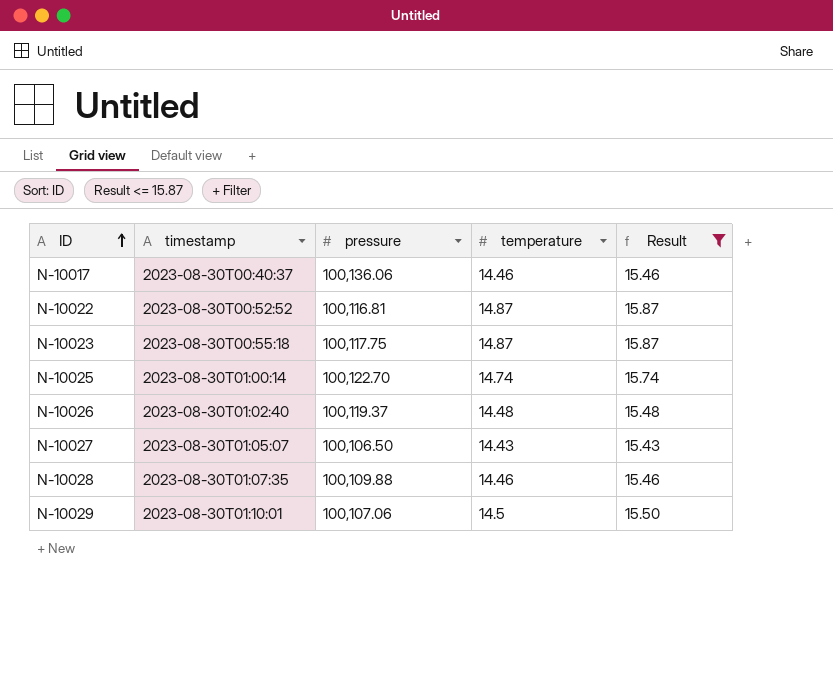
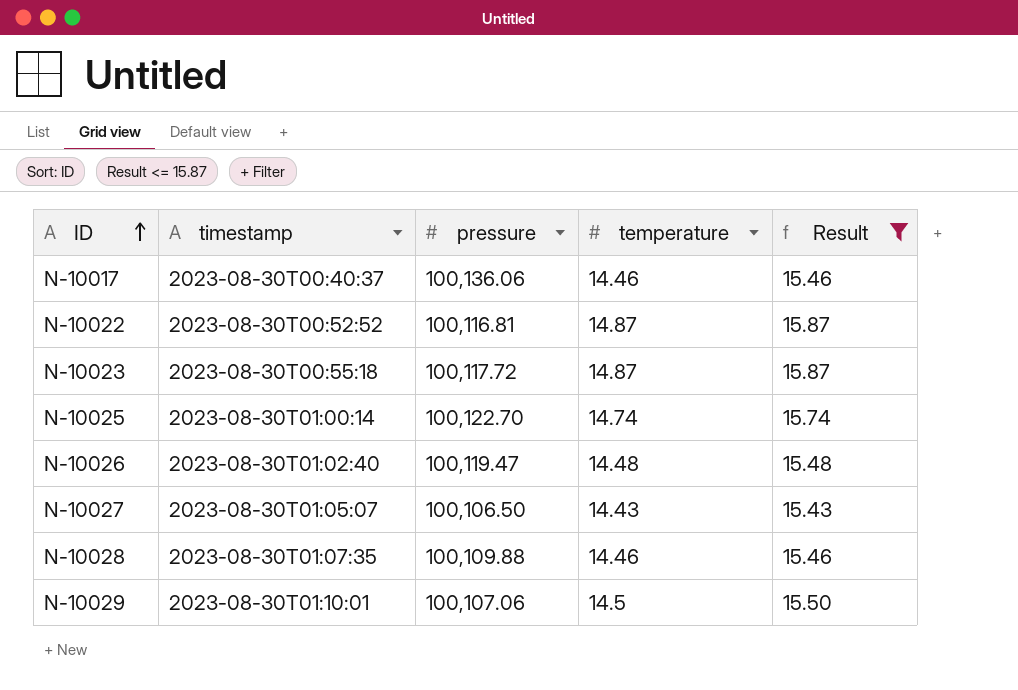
N-10023 | pressure: 100,117.75 -> 100,117.72
N-10026 | pressure: 100,119.37 -> 100,119.47

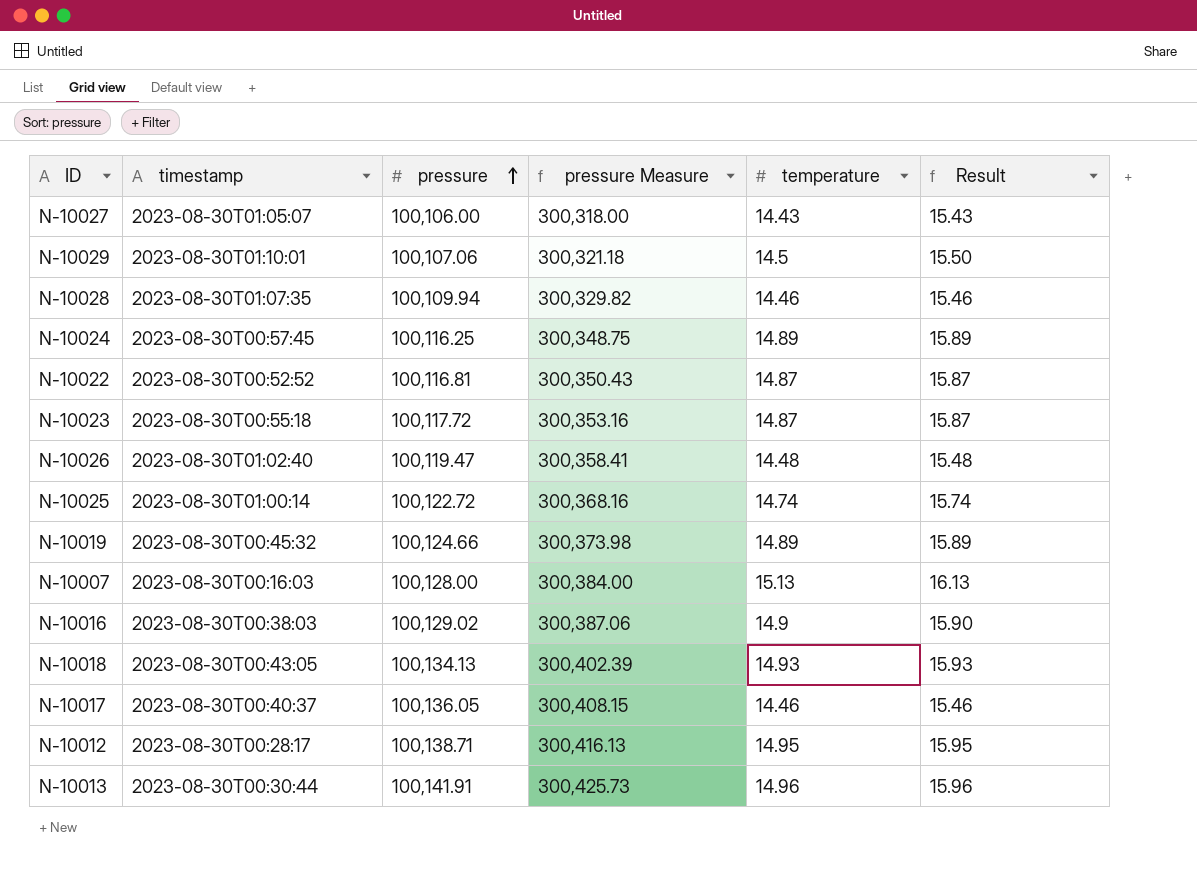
filter: Result <= 15.87 -> none
row order: ID ascending -> pressure ascending
column pressure Measure | formula: none -> [pressure] * 3
N-10027 | pressure: 100,106.50 -> 100,106.00
N-10028 | pressure: 100,109.88 -> 100,109.94
N-10025 | pressure: 100,122.70 -> 100,122.72
N-10017 | pressure: 100,136.06 -> 100,136.05

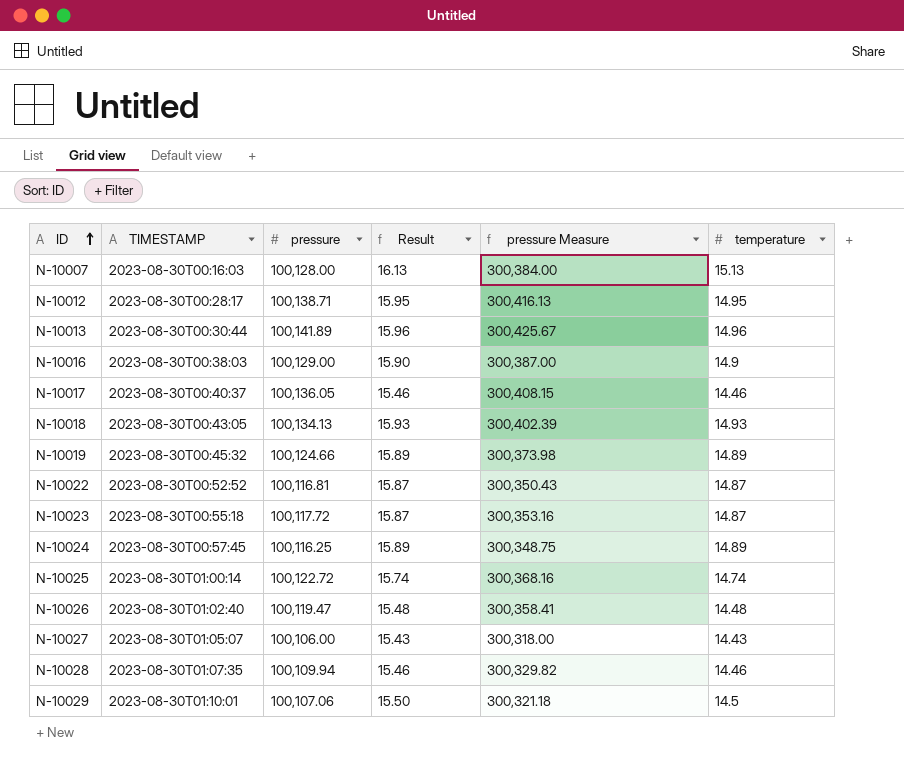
row order: pressure ascending -> ID ascending
column name: timestamp -> TIMESTAMP
column Result | position: 6 -> 4
N-10013 | pressure: 100,141.91 -> 100,141.89
N-10013 | pressure Measure: 300,425.73 -> 300,425.67
N-10016 | pressure: 100,129.02 -> 100,129.00
N-10016 | pressure Measure: 300,387.06 -> 300,387.00

